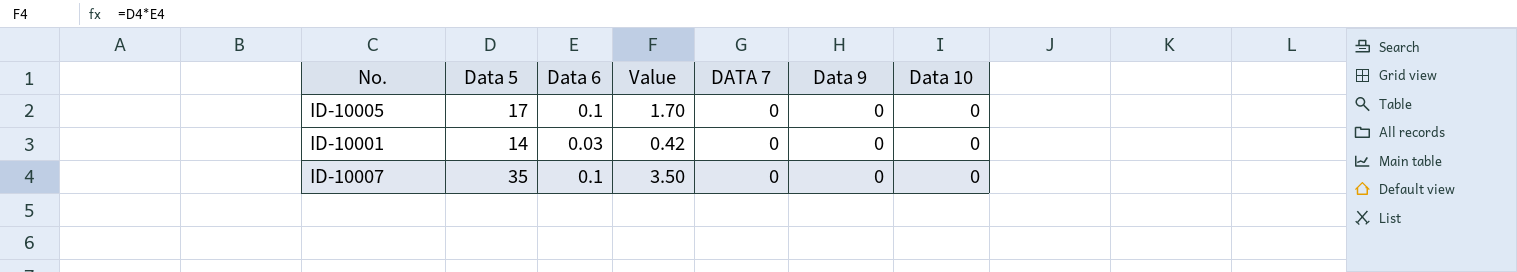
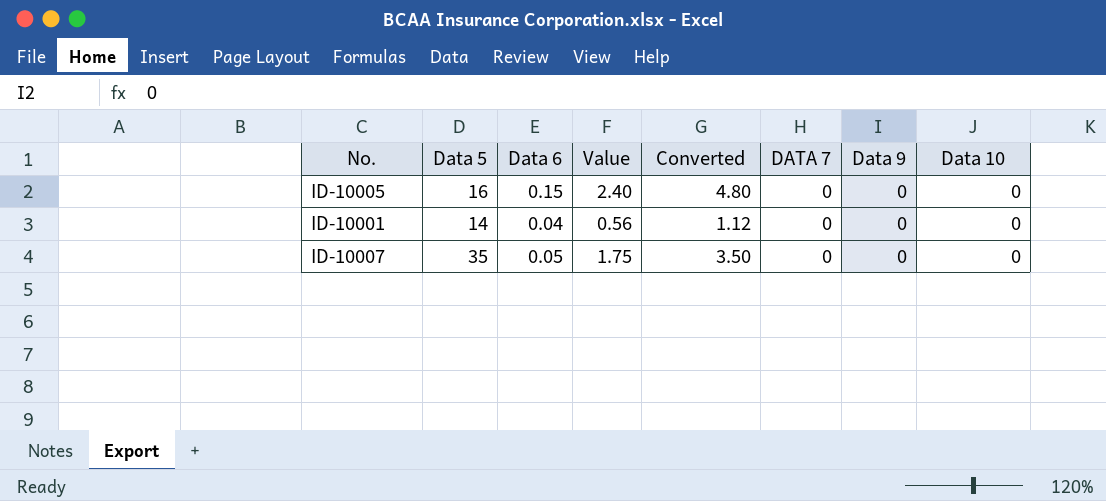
column Converted | formula: none -> [Value] * 2
ID-10005 | Data 5: 17 -> 16
ID-10005 | Data 6: 0.1 -> 0.15
ID-10005 | Value: 1.70 -> 2.40
ID-10001 | Data 6: 0.03 -> 0.04
ID-10001 | Value: 0.42 -> 0.56
ID-10007 | Data 6: 0.1 -> 0.05
ID-10007 | Value: 3.50 -> 1.75

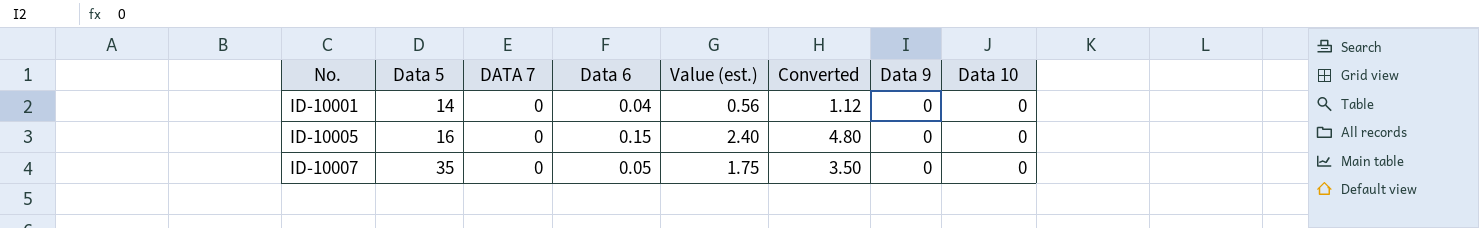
row order: none -> No. ascending
column DATA 7 | position: 6 -> 3
column name: Value -> Value (est.)

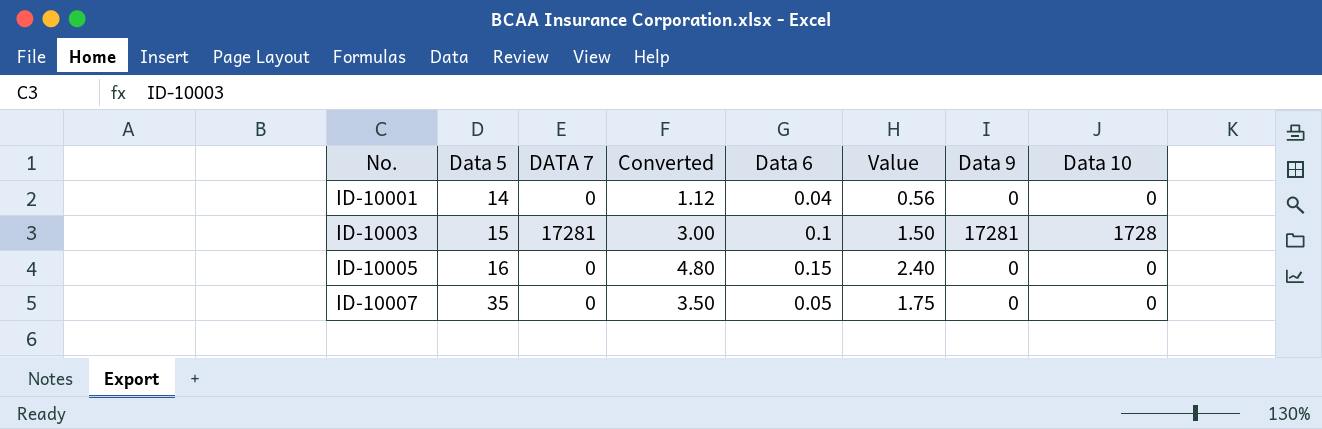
column Converted | position: 6 -> 4
column name: Value (est.) -> Value
row ID-10003: none -> 15 | 17281 | 3.00 | 0.1 | 1.50 | 17281 | 1728

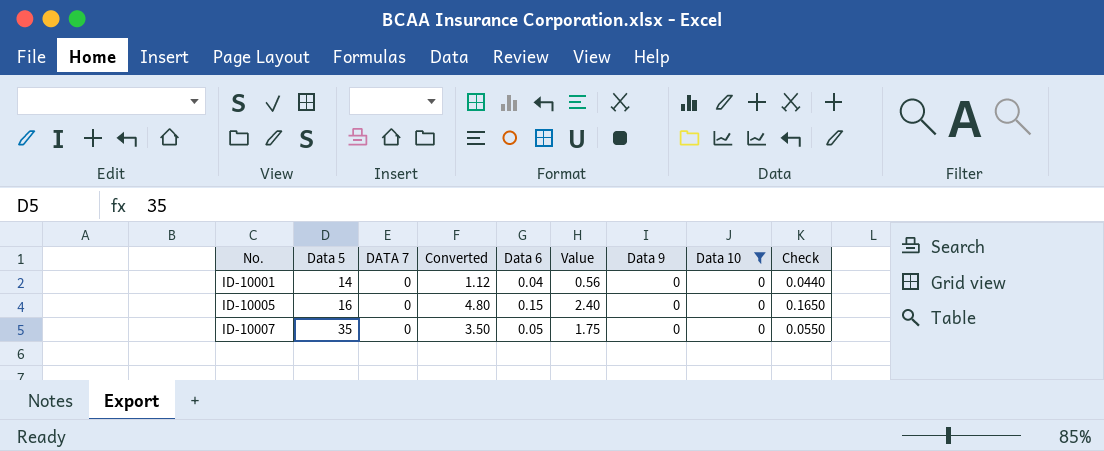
filter: none -> Data 10 = 0
column Check | formula: none -> [Data 6] * 1.1

